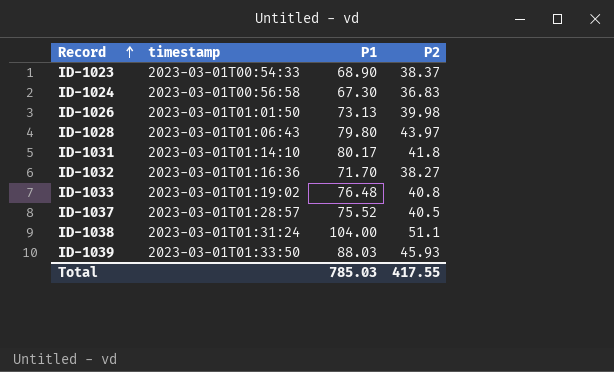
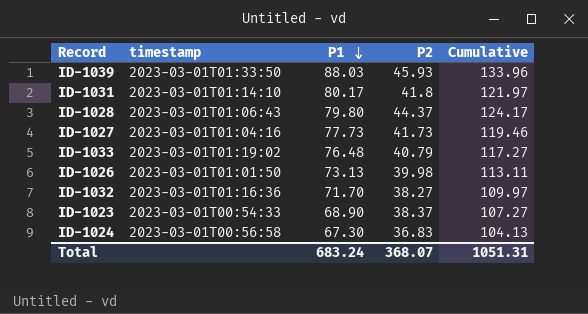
row order: Record ascending -> P1 descending
column Cumulative | formula: none -> [P1] + [P2]
row ID-1037: 2023-03-01T01:28:57 | 75.52 | 40.5 -> none
row ID-1038: 2023-03-01T01:31:24 | 104.00 | 51.1 -> none
ID-1028 | P2: 43.97 -> 44.37
row ID-1027: none -> 2023-03-01T01:04:16 | 77.73 | 41.73 | 119.46
ID-1033 | P2: 40.8 -> 40.79
Total | P1: 785.03 -> 683.24
Total | P2: 417.55 -> 368.07

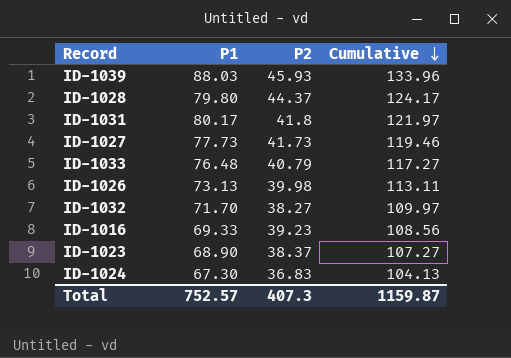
row order: P1 descending -> Cumulative descending
column timestamp | position: 2 -> none
row ID-1016: none -> 69.33 | 39.23 | 108.56
Total | P1: 683.24 -> 752.57
Total | P2: 368.07 -> 407.3
Total | Cumulative: 1051.31 -> 1159.87

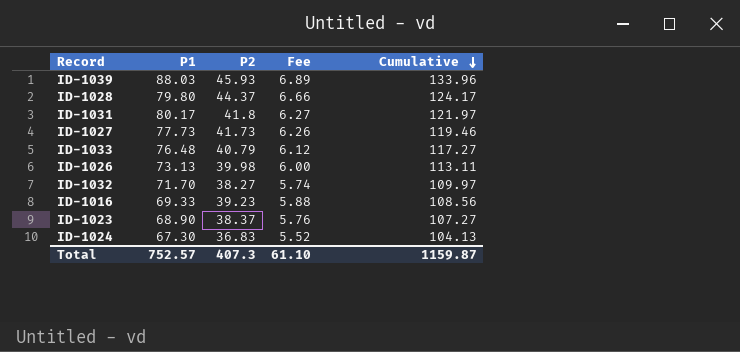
column Fee | formula: none -> [P2] * 0.15

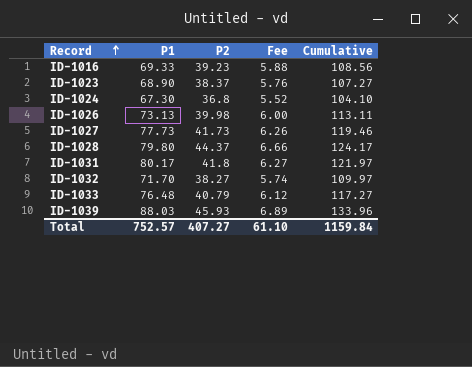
row order: Cumulative descending -> Record ascending
ID-1024 | P2: 36.83 -> 36.8
ID-1024 | Cumulative: 104.13 -> 104.10
Total | P2: 407.3 -> 407.27
Total | Cumulative: 1159.87 -> 1159.84

